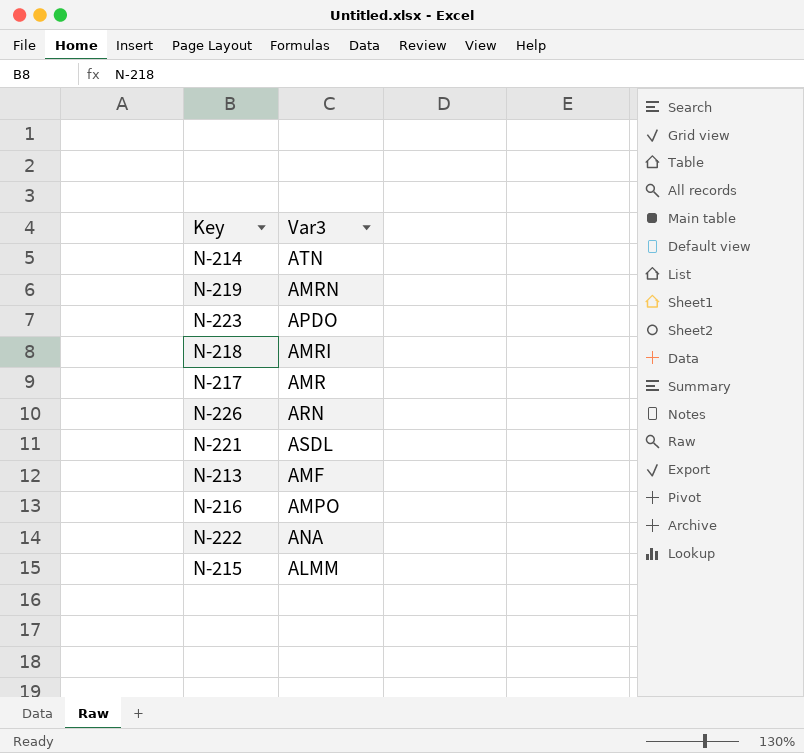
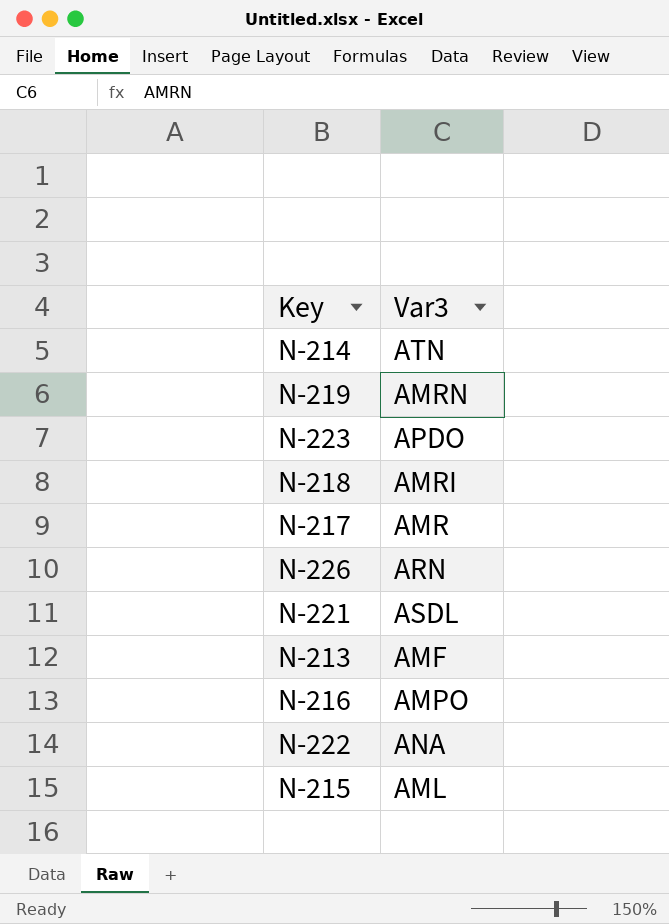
N-215 | Var3: ALMM -> AML

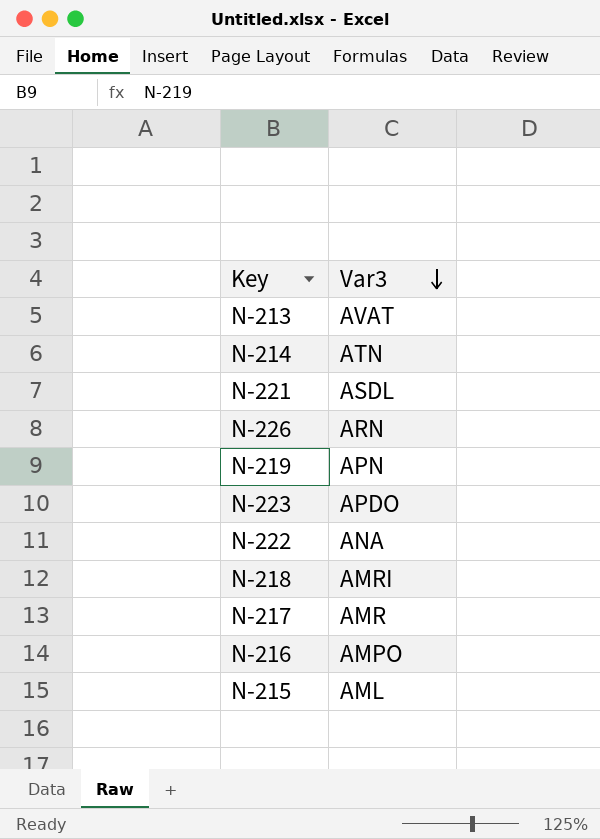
row order: none -> Var3 descending
N-213 | Var3: AMF -> AVAT
N-219 | Var3: AMRN -> APN

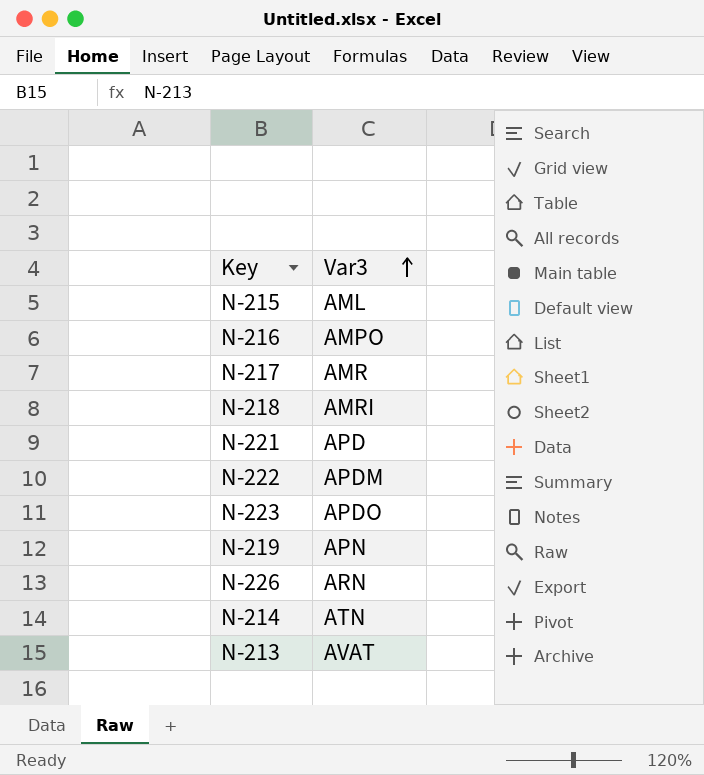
row order: Var3 descending -> Var3 ascending
N-221 | Var3: ASDL -> APD
N-222 | Var3: ANA -> APDM

